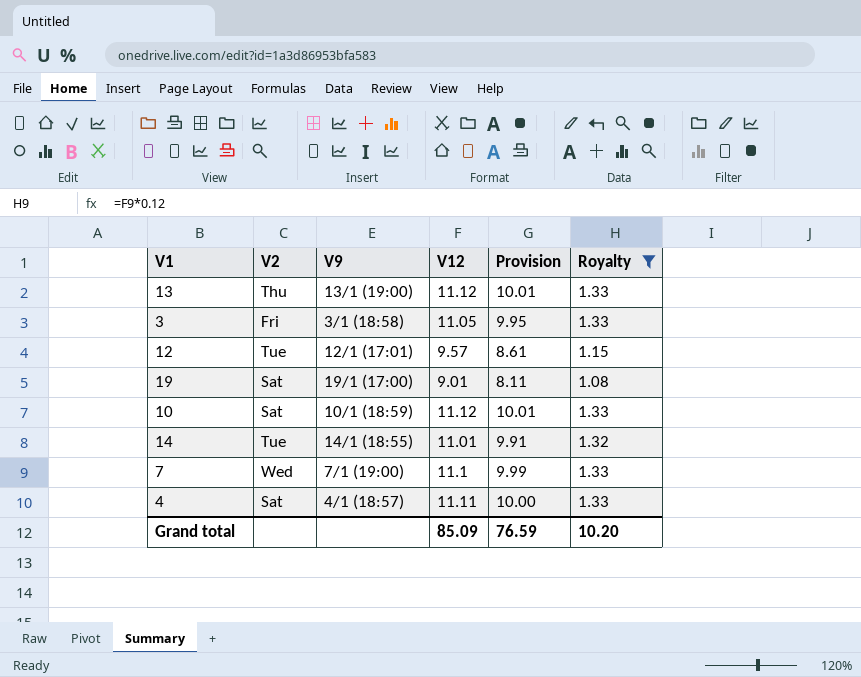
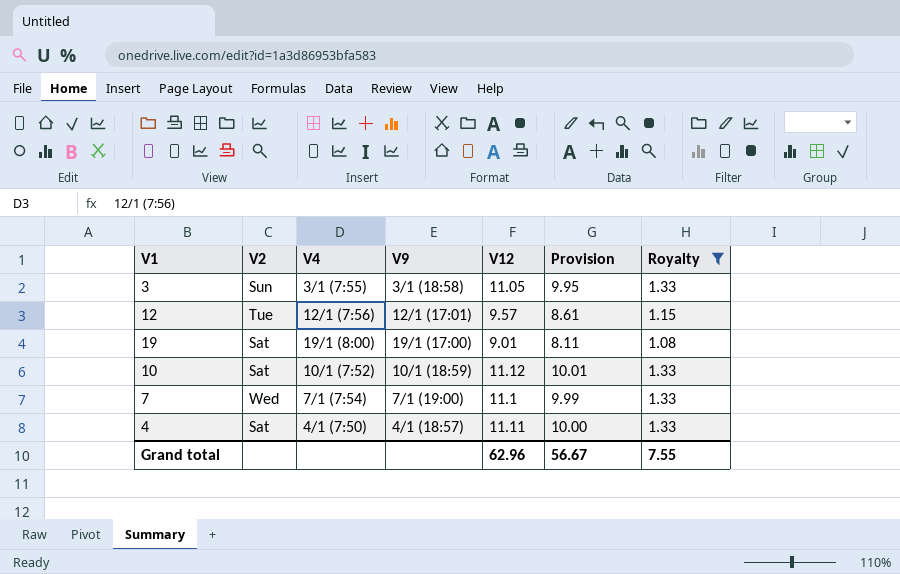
column V4 | position: none -> 3
row 13: Thu | 13/1 (19:00) | 11.12 | 10.01 | 1.33 -> none
row 14: Tue | 14/1 (18:55) | 11.01 | 9.91 | 1.32 -> none
3 | V2: Fri -> Sun
Grand total | V12: 85.09 -> 62.96
Grand total | Provision: 76.59 -> 56.67
Grand total | Royalty: 10.20 -> 7.55

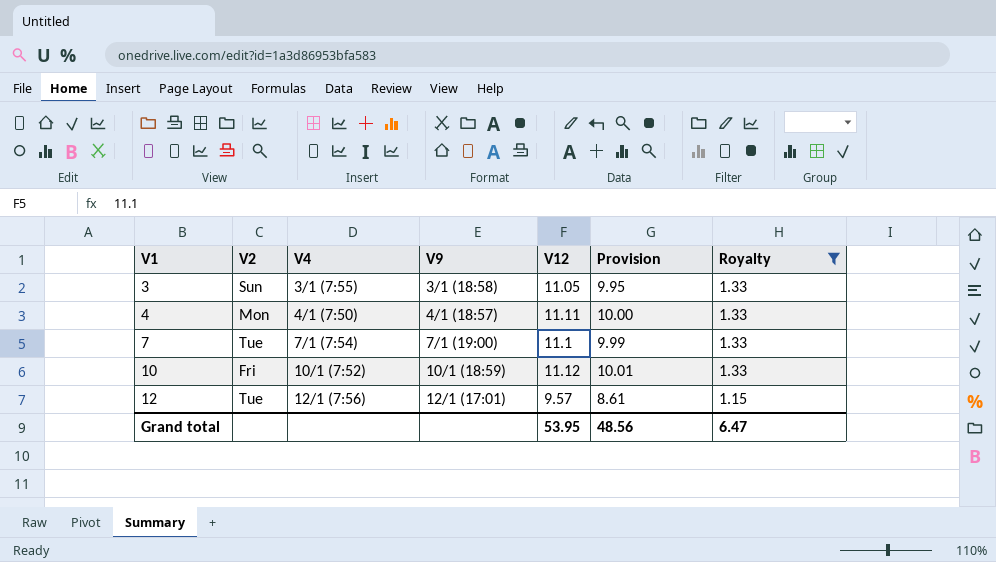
row order: none -> V1 ascending
row 19: Sat | 19/1 (8:00) | 19/1 (17:00) | 9.01 | 8.11 | 1.08 -> none
4 | V2: Sat -> Mon
7 | V2: Wed -> Tue
10 | V2: Sat -> Fri
Grand total | V12: 62.96 -> 53.95
Grand total | Provision: 56.67 -> 48.56
Grand total | Royalty: 7.55 -> 6.47

